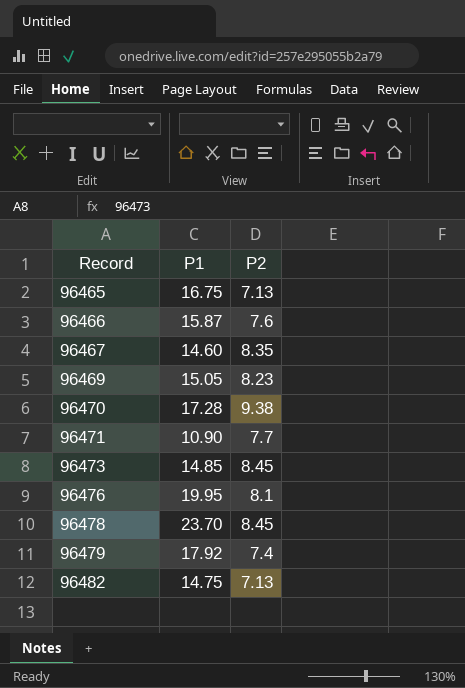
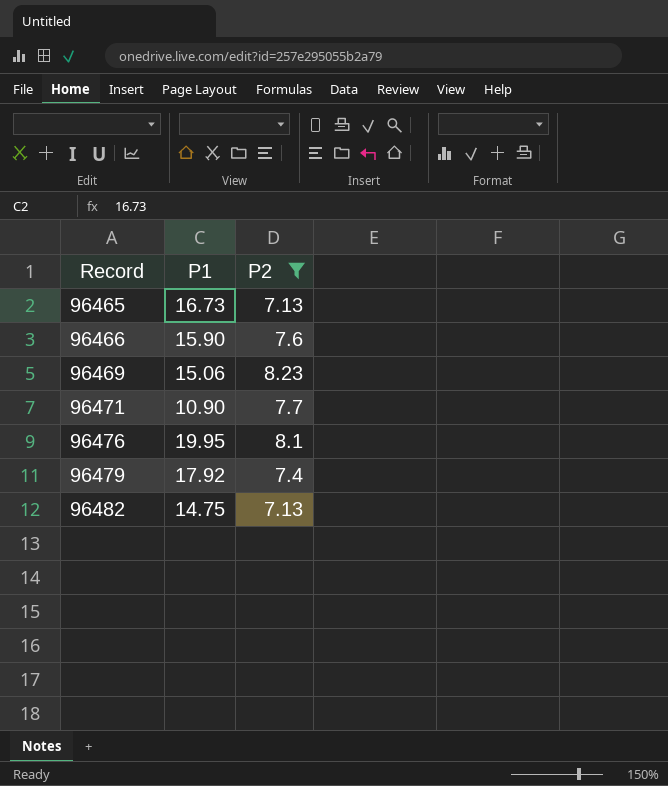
filter: none -> P2 <= 8.23
96465 | P1: 16.75 -> 16.73
96466 | P1: 15.87 -> 15.90
96469 | P1: 15.05 -> 15.06

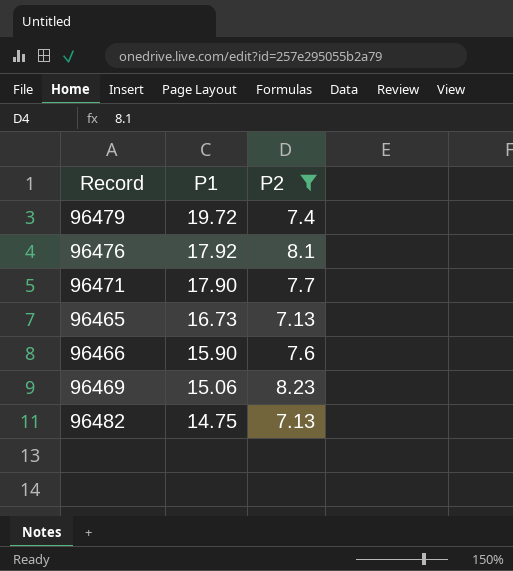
row order: Record ascending -> P1 descending
96479 | P1: 17.92 -> 19.72
96476 | P1: 19.95 -> 17.92
96471 | P1: 10.90 -> 17.90

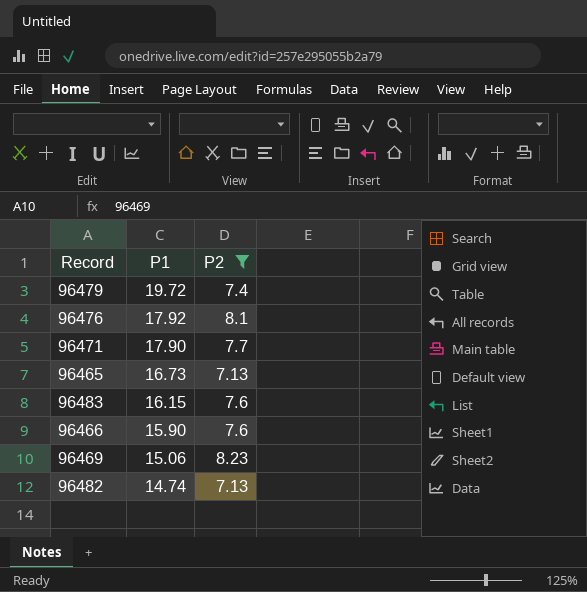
row 96483: none -> 16.15 | 7.6
96482 | P1: 14.75 -> 14.74

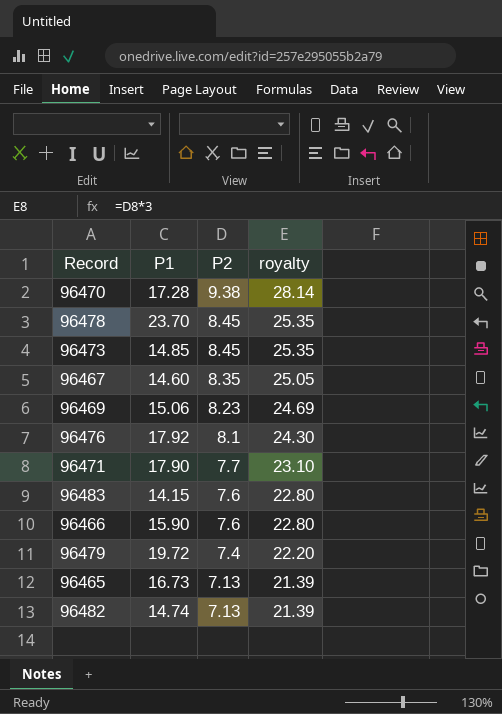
filter: P2 <= 8.23 -> none
row order: P1 descending -> P2 descending
column royalty | formula: none -> [P2] * 3
96483 | P1: 16.15 -> 14.15

